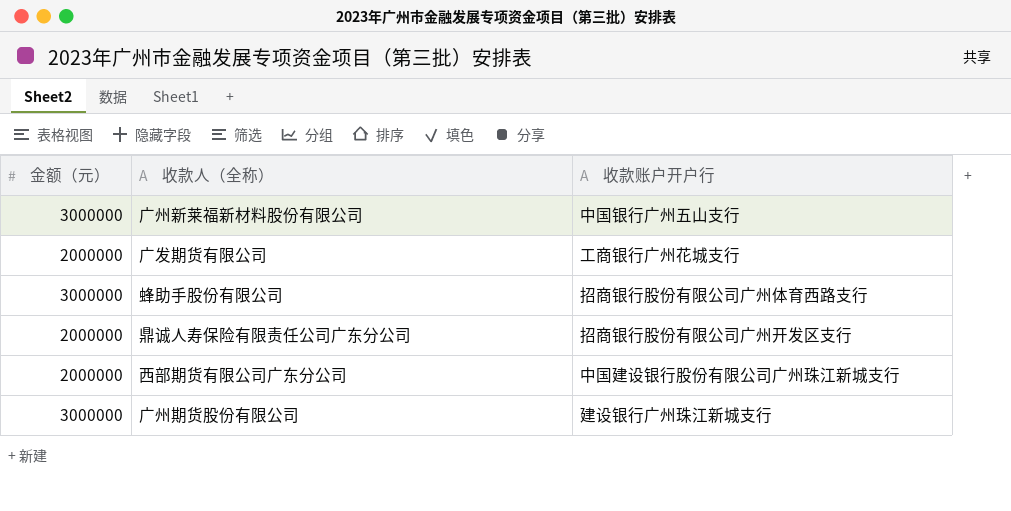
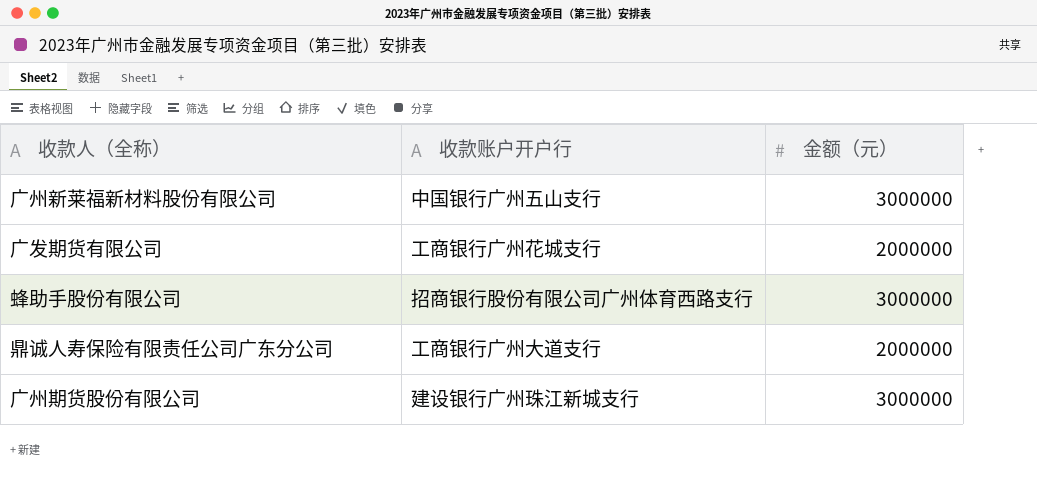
column 金额（元） | position: 1 -> 3
row 西部期货有限公司广东分公司: 2000000 | 中国建设银行股份有限公司广州珠江新城支行 -> none
鼎诚人寿保险有限责任公司广东分公司 | 收款账户开户行: 招商银行股份有限公司广州开发区支行 -> 工商银行广州大道支行

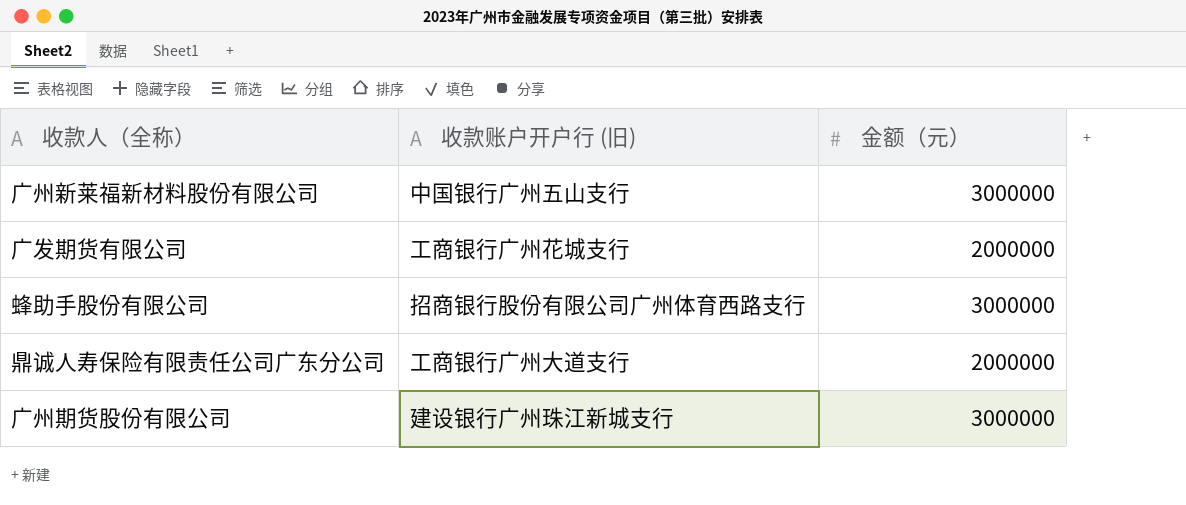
column name: 收款账户开户行 -> 收款账户开户行 (旧)

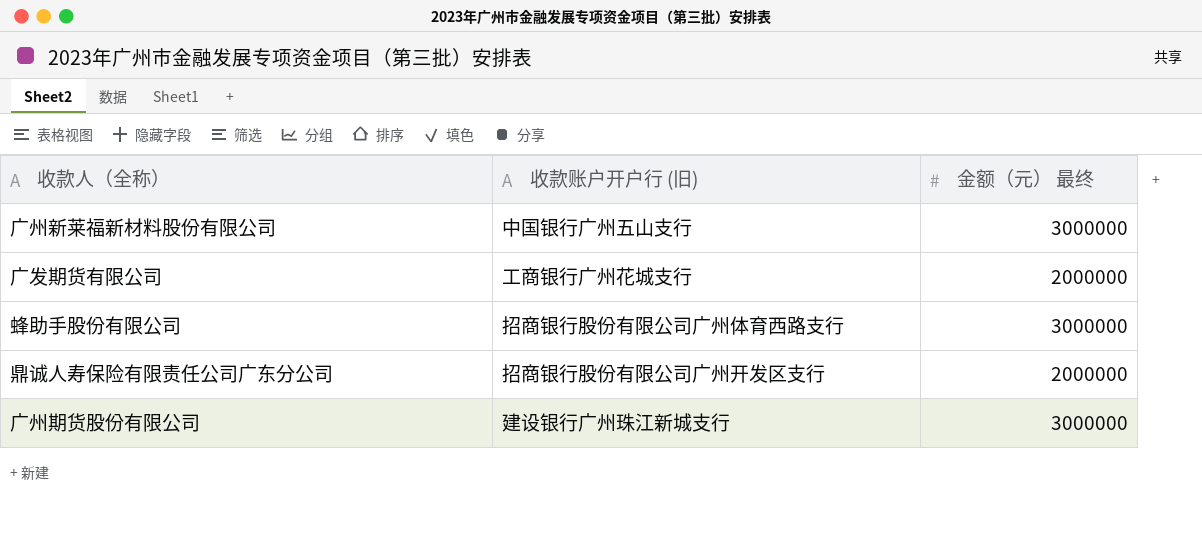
column name: 金额（元） -> 金额（元） 最终
鼎诚人寿保险有限责任公司广东分公司 | 收款账户开户行 (旧): 工商银行广州大道支行 -> 招商银行股份有限公司广州开发区支行

